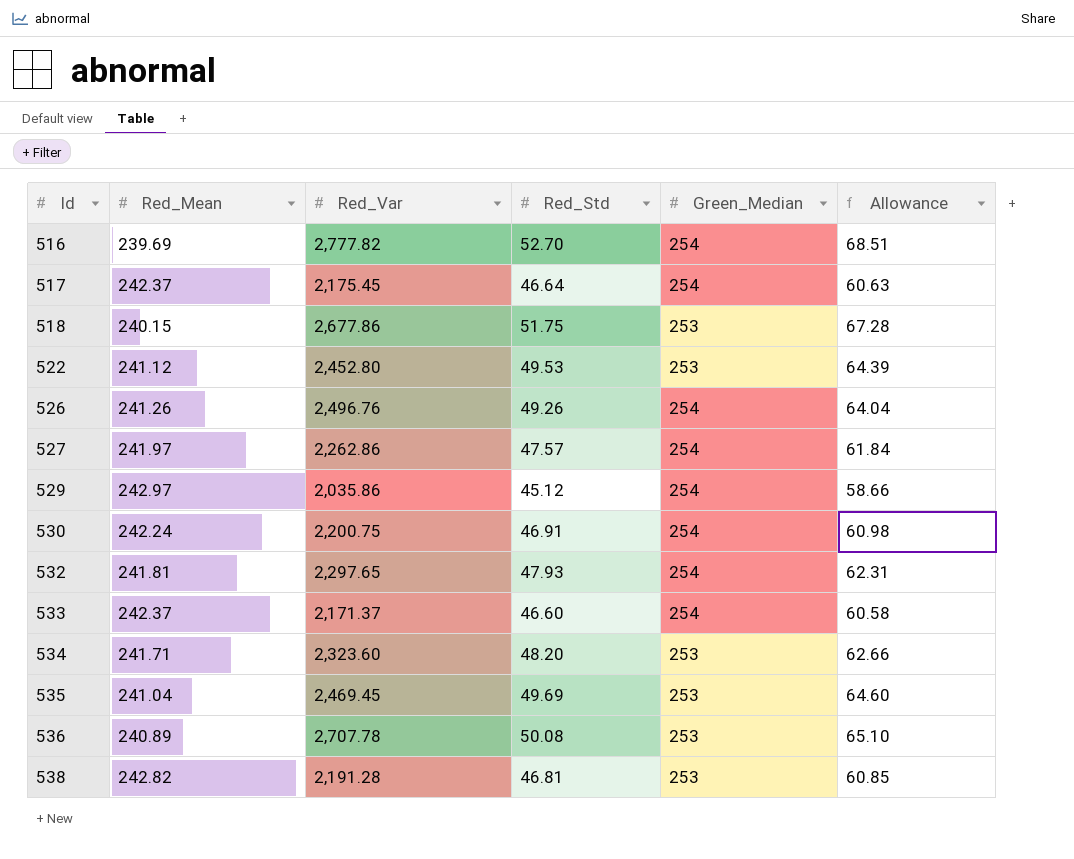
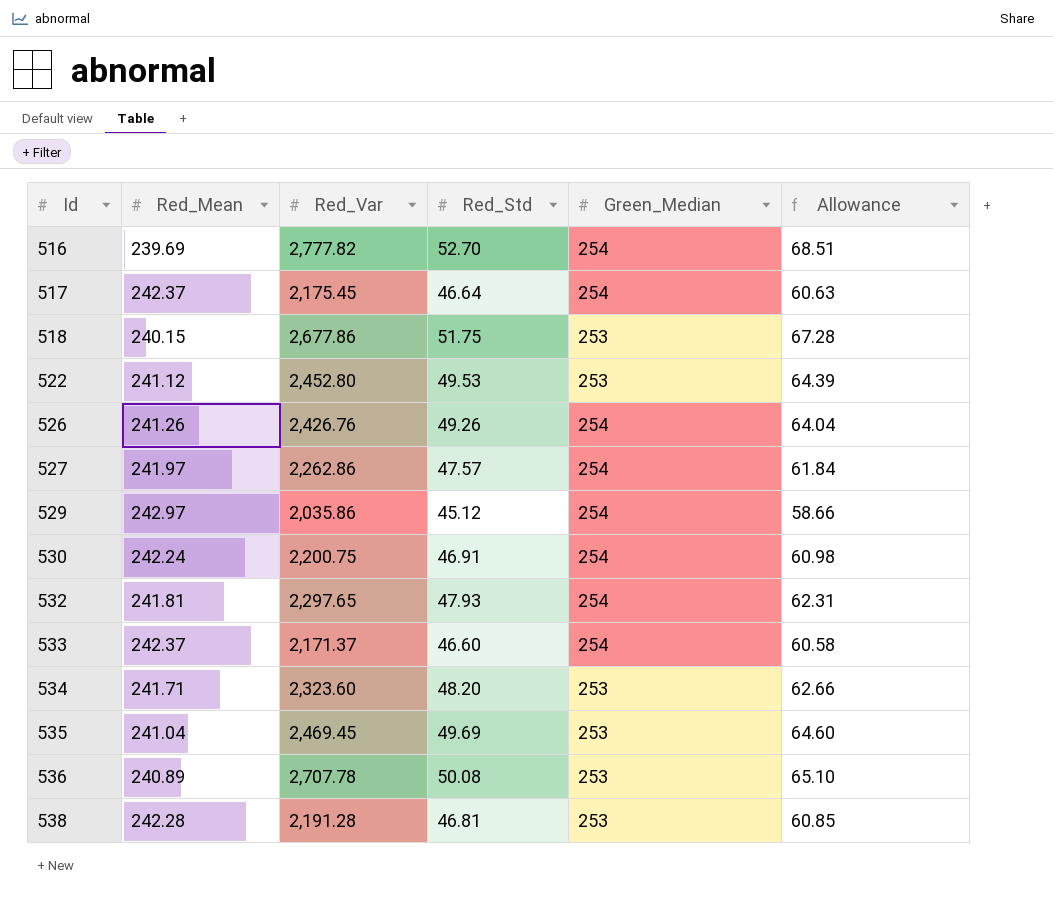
526 | Red_Var: 2,496.76 -> 2,426.76
538 | Red_Mean: 242.82 -> 242.28

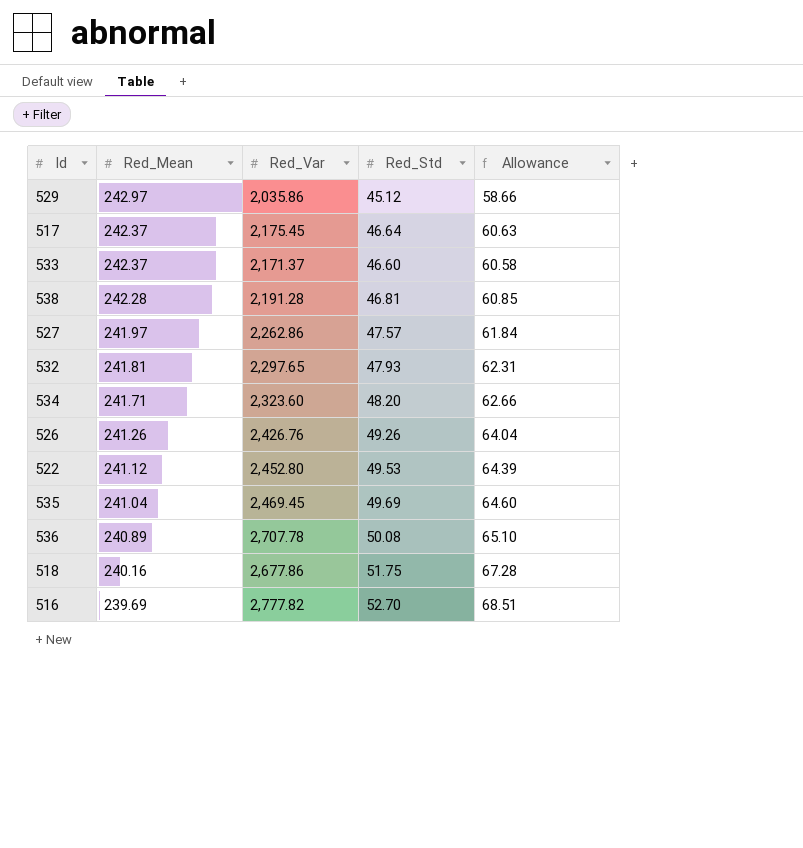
row order: Id ascending -> Red_Mean descending
column Green_Median | position: 5 -> none
row 530: 242.24 | 2,200.75 | 46.91 | 254 | 60.98 -> none
518 | Red_Mean: 240.15 -> 240.16

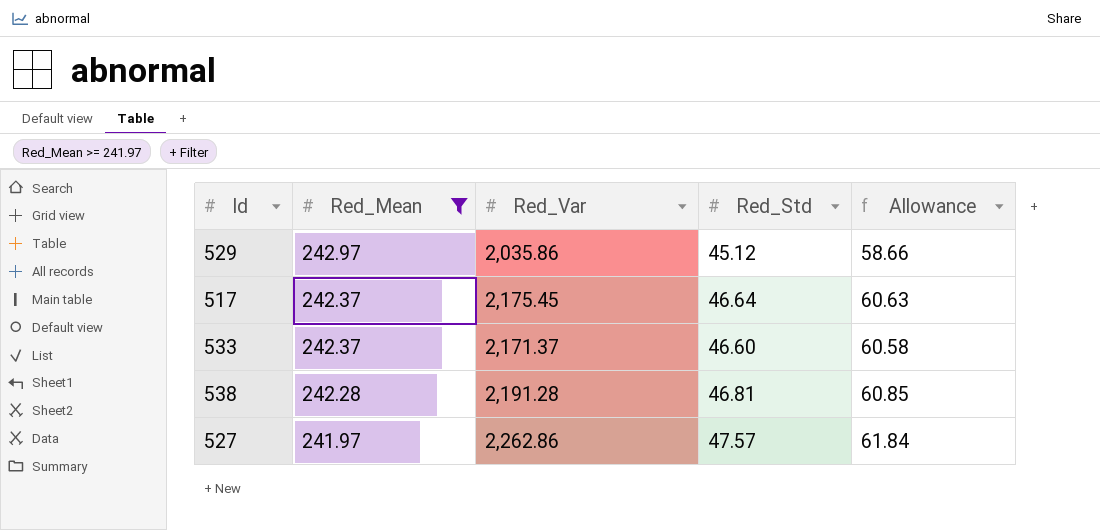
filter: none -> Red_Mean >= 241.97

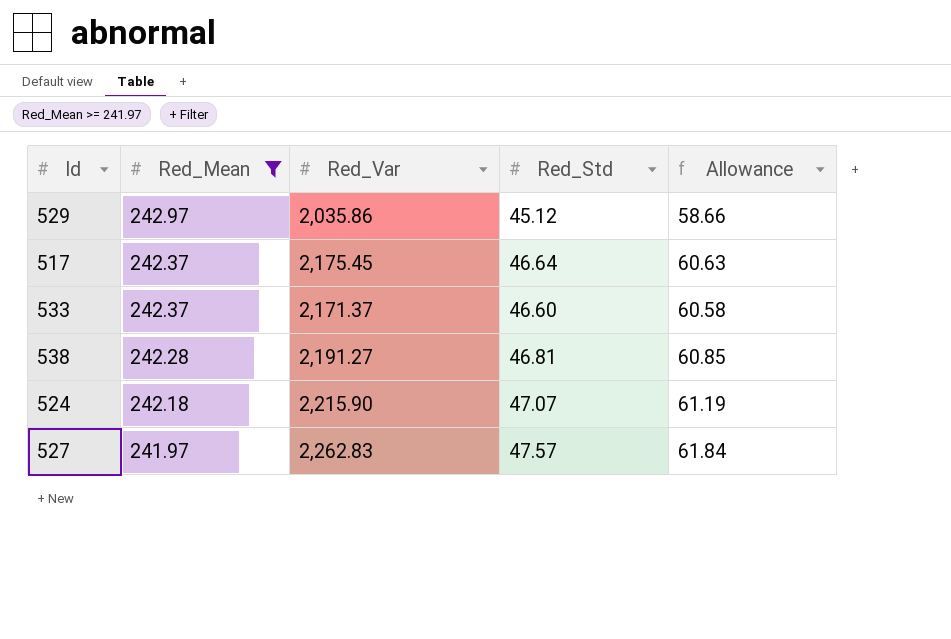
538 | Red_Var: 2,191.28 -> 2,191.27
row 524: none -> 242.18 | 2,215.90 | 47.07 | 61.19
527 | Red_Var: 2,262.86 -> 2,262.83

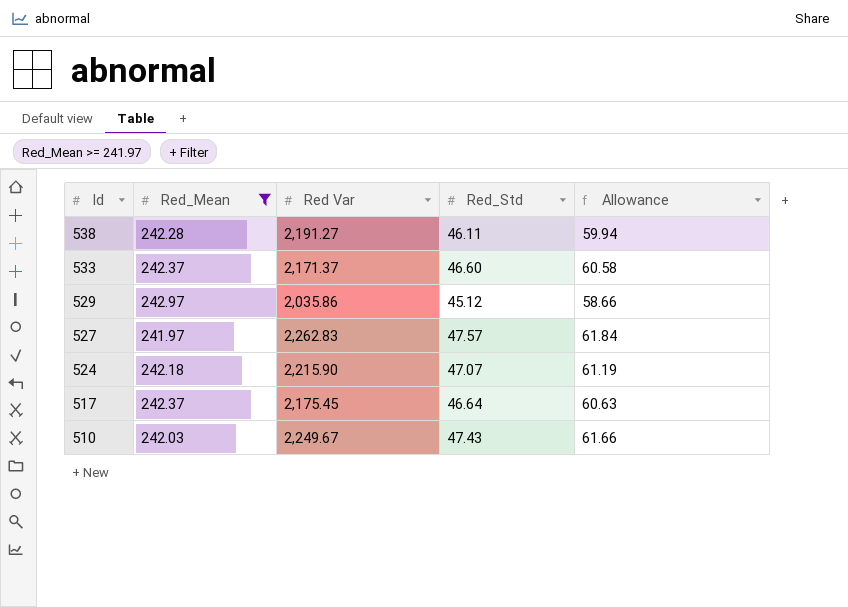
row order: Red_Mean descending -> Id descending
column name: Red_Var -> Red Var
538 | Red_Std: 46.81 -> 46.11
538 | Allowance: 60.85 -> 59.94
row 510: none -> 242.03 | 2,249.67 | 47.43 | 61.66

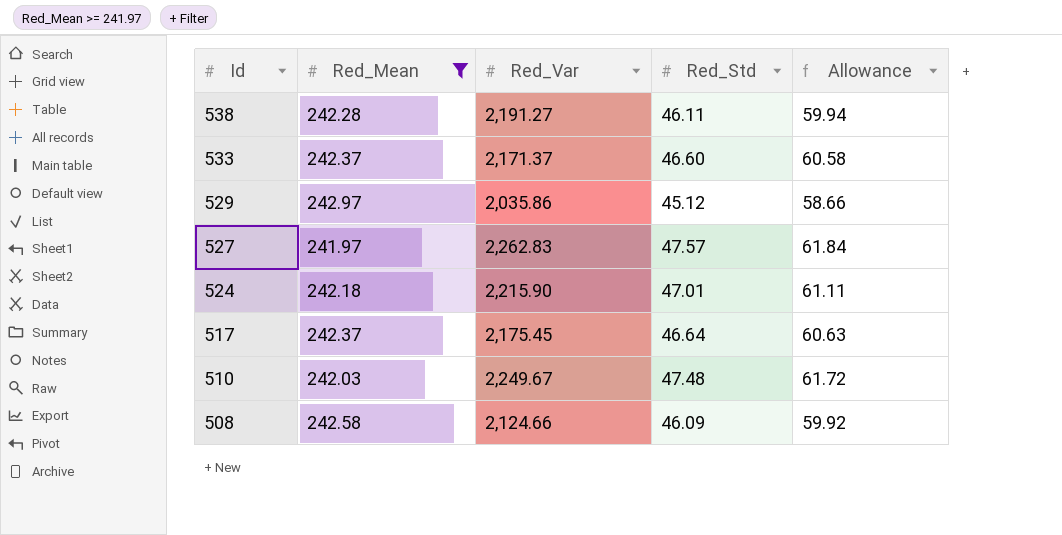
column name: Red Var -> Red_Var
524 | Red_Std: 47.07 -> 47.01
524 | Allowance: 61.19 -> 61.11
510 | Red_Std: 47.43 -> 47.48
510 | Allowance: 61.66 -> 61.72
row 508: none -> 242.58 | 2,124.66 | 46.09 | 59.92

